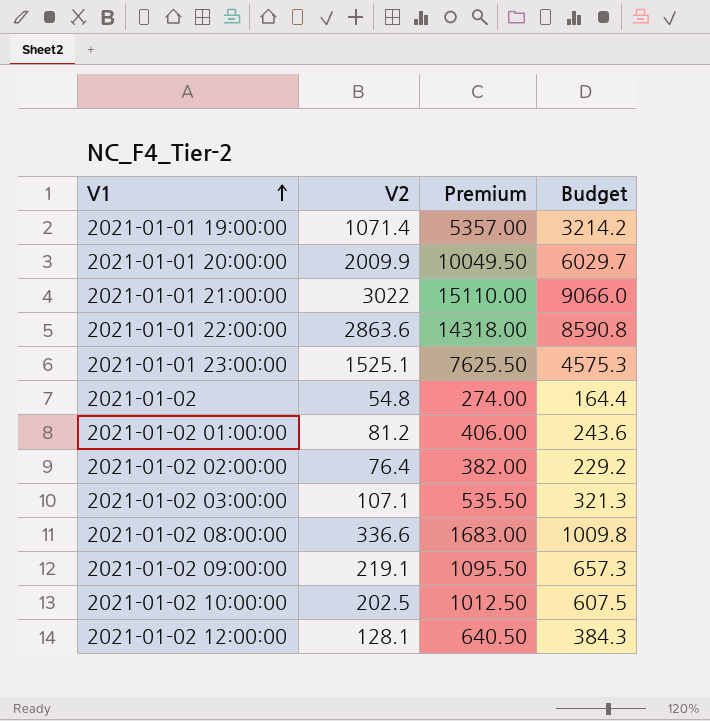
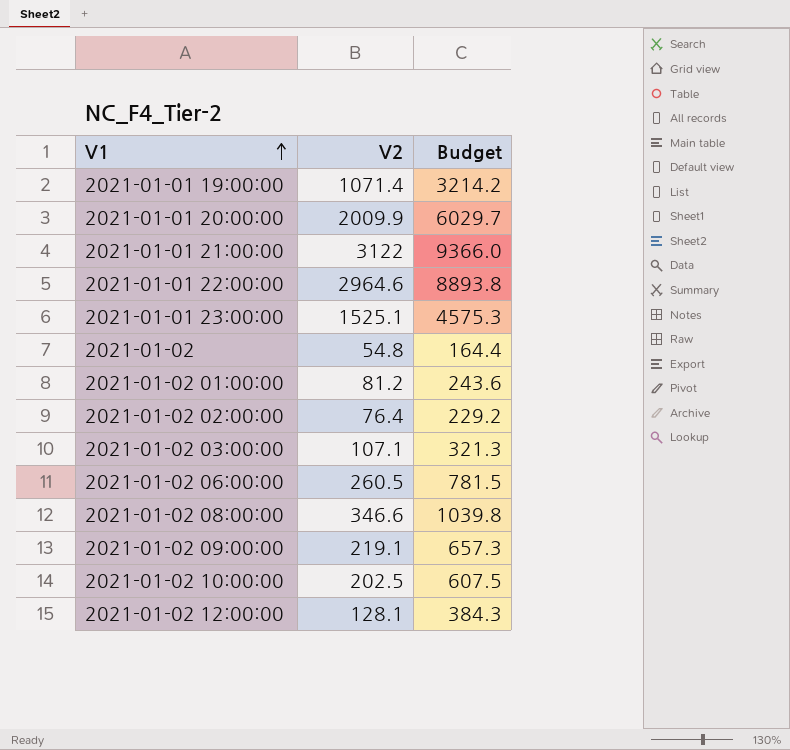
column Premium | formula: [V2] * 5 -> none
2021-01-01 21:00:00 | V2: 3022 -> 3122
2021-01-01 21:00:00 | Budget: 9066.0 -> 9366.0
2021-01-01 22:00:00 | V2: 2863.6 -> 2964.6
2021-01-01 22:00:00 | Budget: 8590.8 -> 8893.8
row 2021-01-02 06:00:00: none -> 260.5 | 781.5
2021-01-02 08:00:00 | V2: 336.6 -> 346.6
2021-01-02 08:00:00 | Budget: 1009.8 -> 1039.8

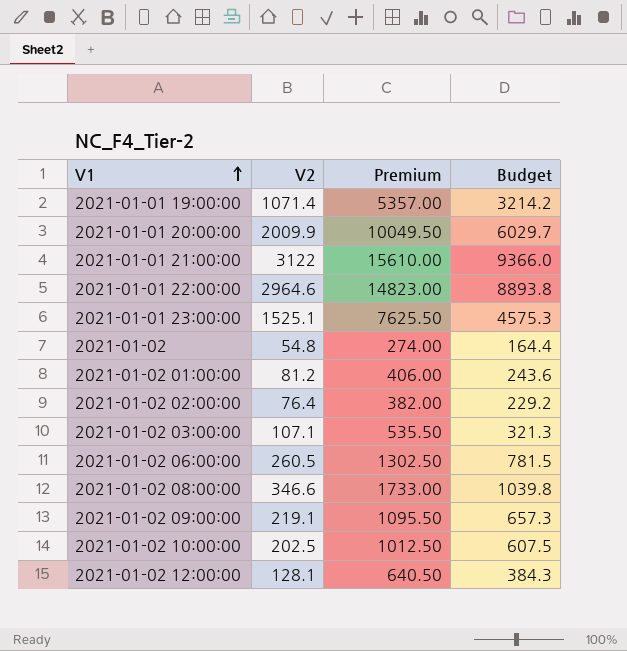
column Premium | formula: none -> [V2] * 5

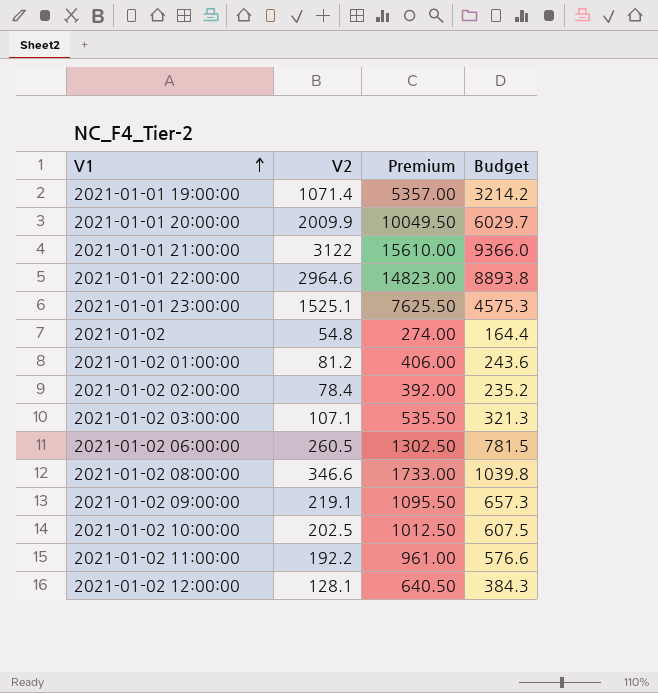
2021-01-02 02:00:00 | V2: 76.4 -> 78.4
2021-01-02 02:00:00 | Premium: 382.00 -> 392.00
2021-01-02 02:00:00 | Budget: 229.2 -> 235.2
row 2021-01-02 11:00:00: none -> 192.2 | 961.00 | 576.6

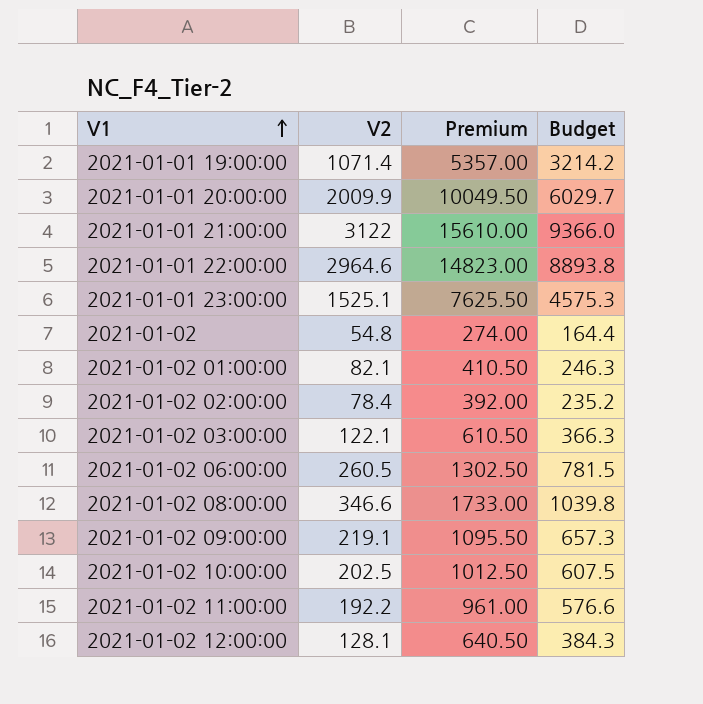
2021-01-02 01:00:00 | V2: 81.2 -> 82.1
2021-01-02 01:00:00 | Premium: 406.00 -> 410.50
2021-01-02 01:00:00 | Budget: 243.6 -> 246.3
2021-01-02 03:00:00 | V2: 107.1 -> 122.1
2021-01-02 03:00:00 | Premium: 535.50 -> 610.50
2021-01-02 03:00:00 | Budget: 321.3 -> 366.3

